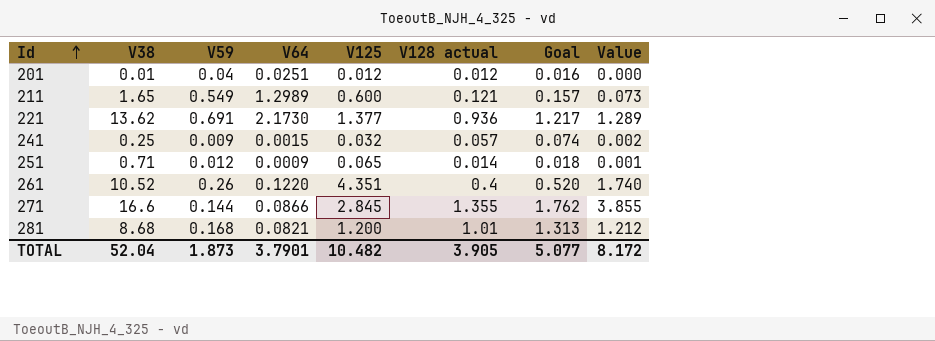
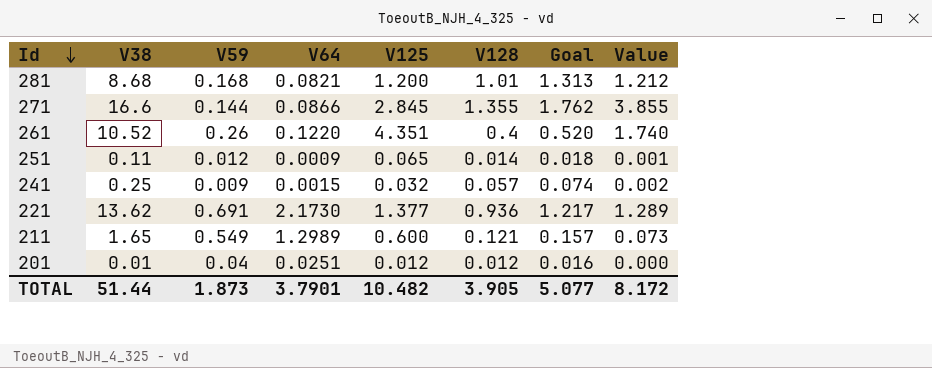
row order: Id ascending -> Id descending
column name: V128 actual -> V128
251 | V38: 0.71 -> 0.11
TOTAL | V38: 52.04 -> 51.44

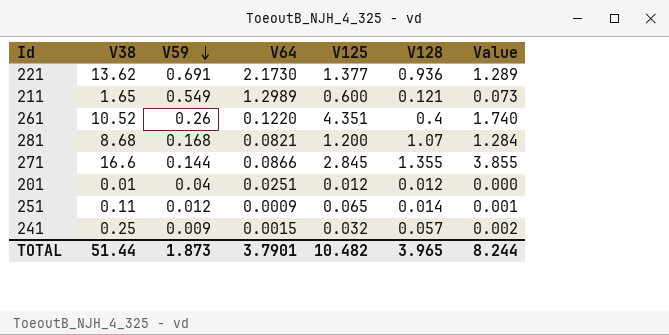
row order: Id descending -> V59 descending
column Goal | formula: [V128] * 1.3 -> none
281 | V128: 1.01 -> 1.07
281 | Value: 1.212 -> 1.284
TOTAL | V128: 3.905 -> 3.965
TOTAL | Value: 8.172 -> 8.244

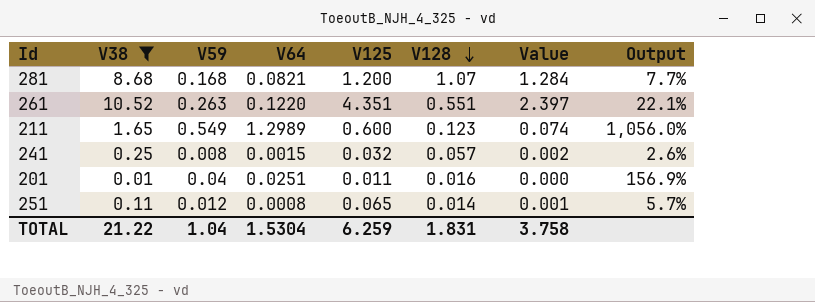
filter: none -> V38 <= 10.52
row order: V59 descending -> V128 descending
column Output | formula: none -> [V64] / [V128]
261 | V59: 0.26 -> 0.263
261 | V128: 0.4 -> 0.551
261 | Value: 1.740 -> 2.397
211 | V128: 0.121 -> 0.123
211 | Value: 0.073 -> 0.074
241 | V59: 0.009 -> 0.008
201 | V125: 0.012 -> 0.011
201 | V128: 0.012 -> 0.016
251 | V64: 0.0009 -> 0.0008
TOTAL | V38: 51.44 -> 21.22
TOTAL | V59: 1.873 -> 1.04
TOTAL | V64: 3.7901 -> 1.5304
TOTAL | V125: 10.482 -> 6.259
TOTAL | V128: 3.965 -> 1.831
TOTAL | Value: 8.244 -> 3.758

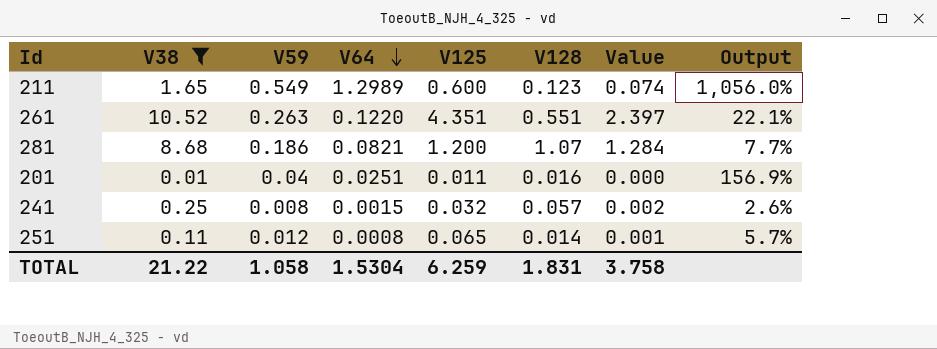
row order: V128 descending -> V64 descending
281 | V59: 0.168 -> 0.186
TOTAL | V59: 1.04 -> 1.058

